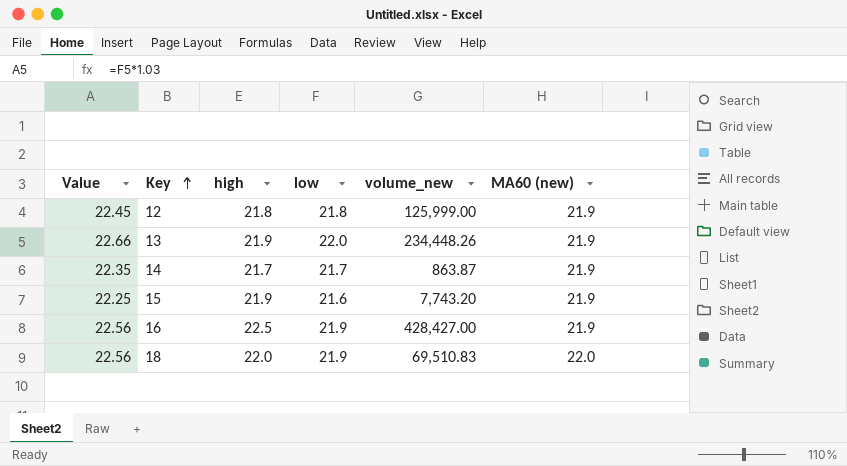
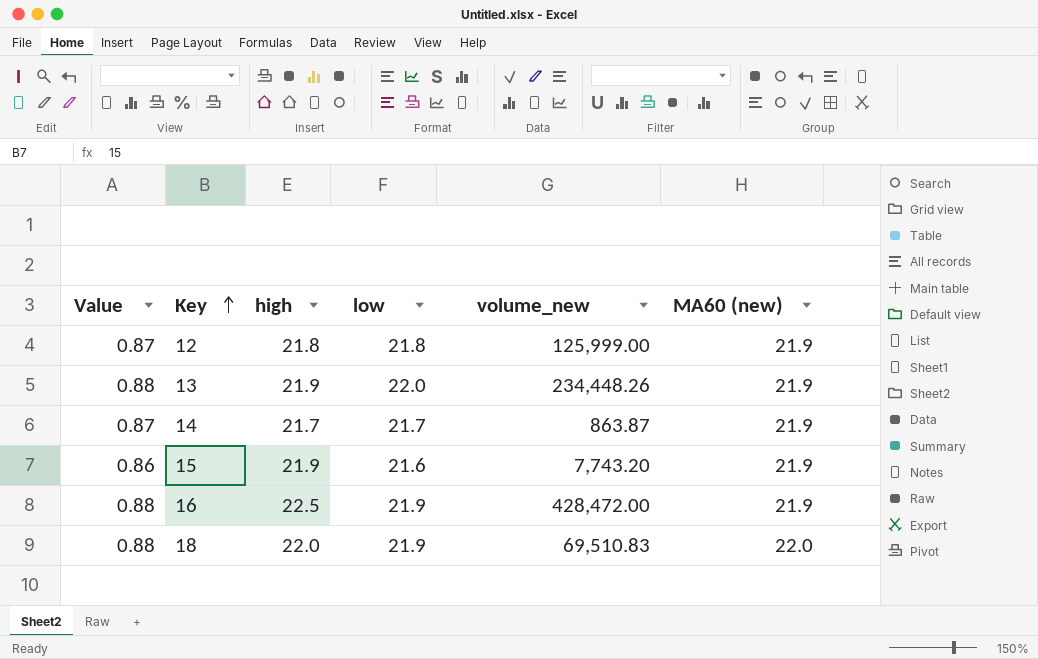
column Value | formula: [low] * 1.03 -> [low] * 0.04
16 | volume_new: 428,427.00 -> 428,472.00

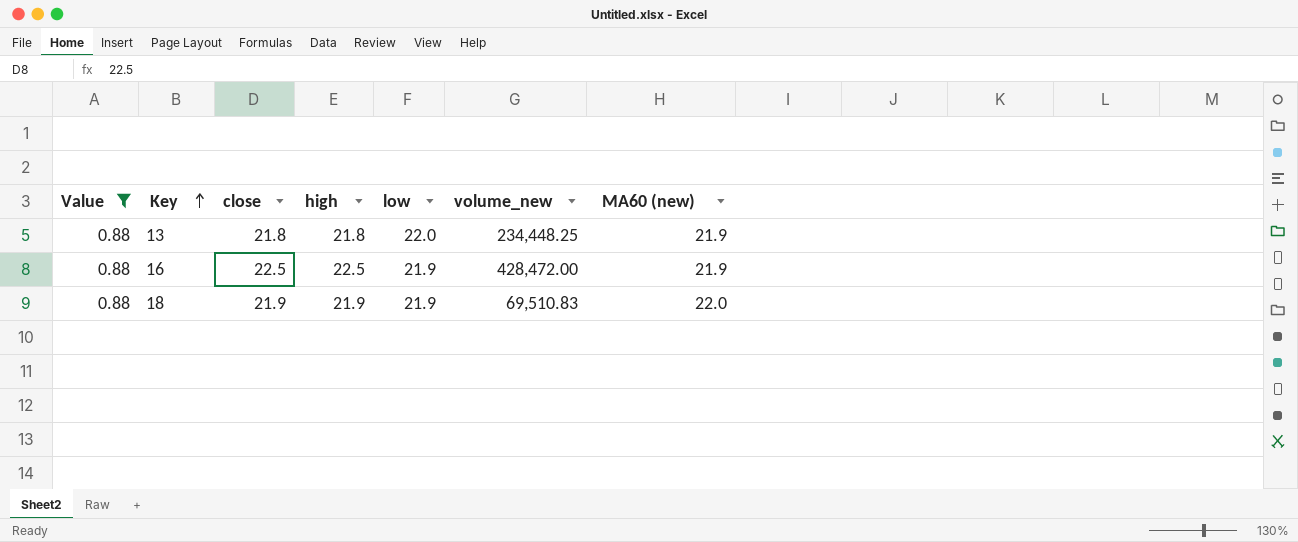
filter: none -> Value = 0.88
column close | position: none -> 3
13 | high: 21.9 -> 21.8
13 | volume_new: 234,448.26 -> 234,448.25
18 | high: 22.0 -> 21.9

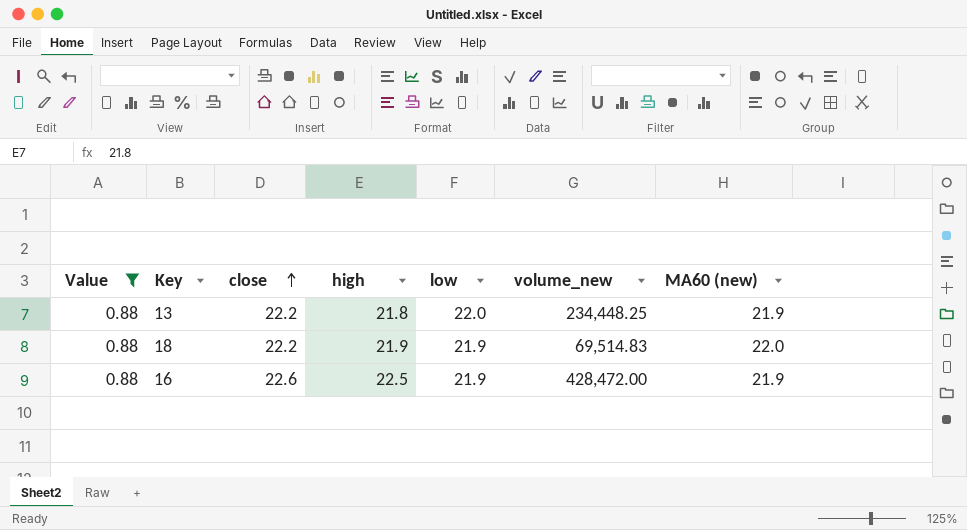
row order: Key ascending -> close ascending
13 | close: 21.8 -> 22.2
18 | close: 21.9 -> 22.2
18 | volume_new: 69,510.83 -> 69,514.83
16 | close: 22.5 -> 22.6

